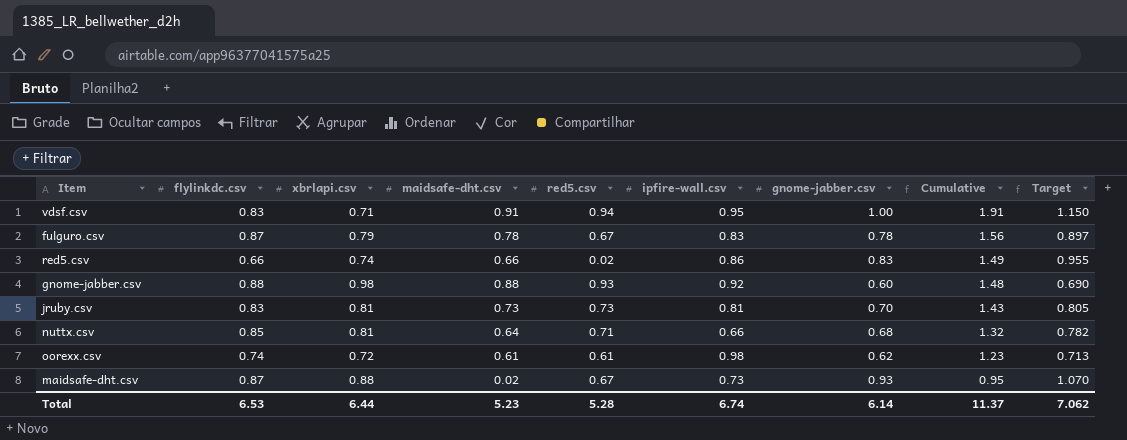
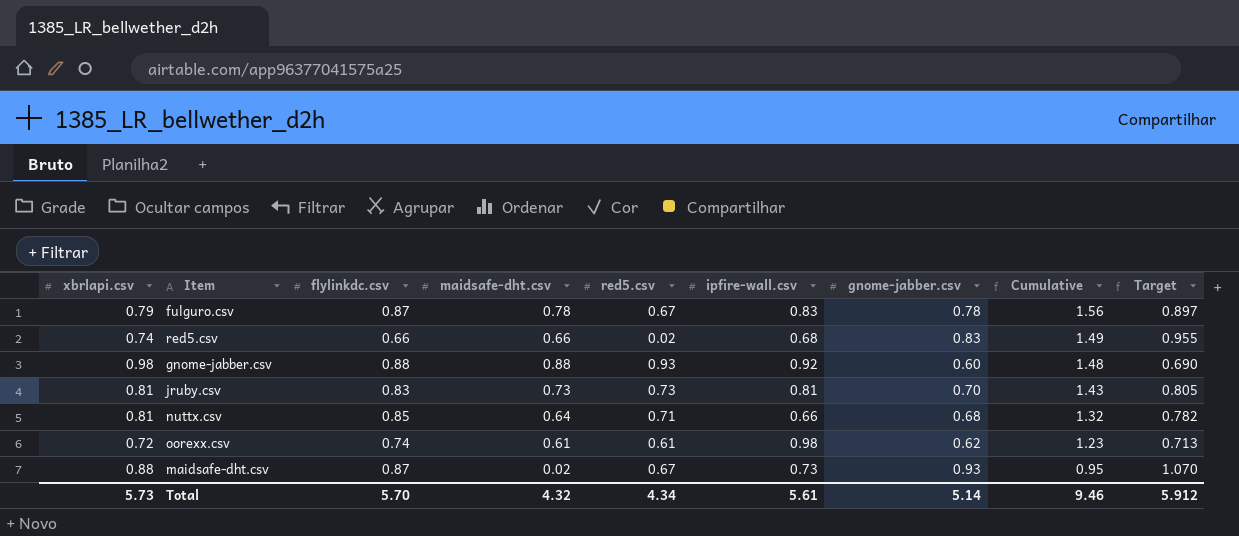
column xbrlapi.csv | position: 3 -> 1
row vdsf.csv: 0.83 | 0.71 | 0.91 | 0.94 | 0.95 | 1.00 | 1.91 | 1.150 -> none
red5.csv | ipfire-wall.csv: 0.86 -> 0.68
Total | xbrlapi.csv: 6.44 -> 5.73
Total | flylinkdc.csv: 6.53 -> 5.70
Total | maidsafe-dht.csv: 5.23 -> 4.32
Total | red5.csv: 5.28 -> 4.34
Total | ipfire-wall.csv: 6.74 -> 5.61
Total | gnome-jabber.csv: 6.14 -> 5.14
Total | Cumulative: 11.37 -> 9.46
Total | Target: 7.062 -> 5.912

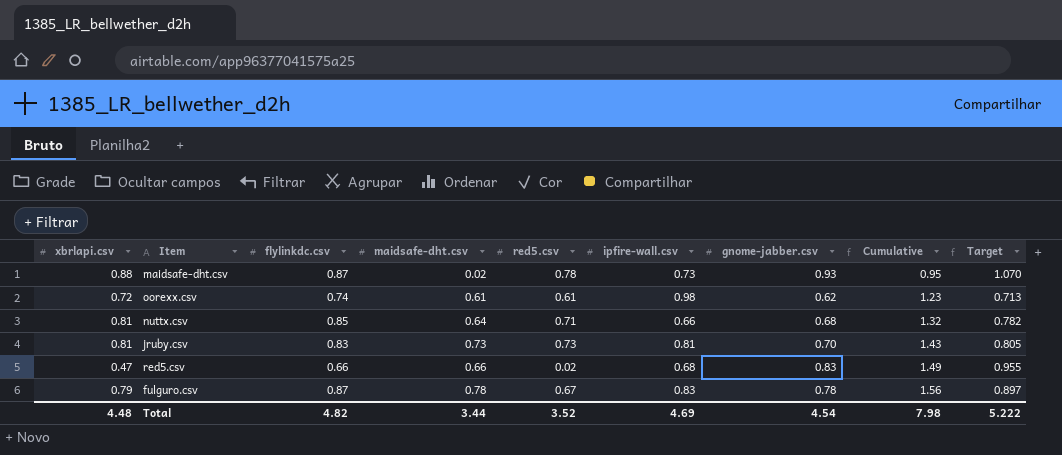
row order: Cumulative descending -> Cumulative ascending
row gnome-jabber.csv: 0.98 | 0.88 | 0.88 | 0.93 | 0.92 | 0.60 | 1.48 | 0.690 -> none
maidsafe-dht.csv | red5.csv: 0.67 -> 0.78
red5.csv | xbrlapi.csv: 0.74 -> 0.47
Total | xbrlapi.csv: 5.73 -> 4.48
Total | flylinkdc.csv: 5.70 -> 4.82
Total | maidsafe-dht.csv: 4.32 -> 3.44
Total | red5.csv: 4.34 -> 3.52
Total | ipfire-wall.csv: 5.61 -> 4.69
Total | gnome-jabber.csv: 5.14 -> 4.54
Total | Cumulative: 9.46 -> 7.98
Total | Target: 5.912 -> 5.222

